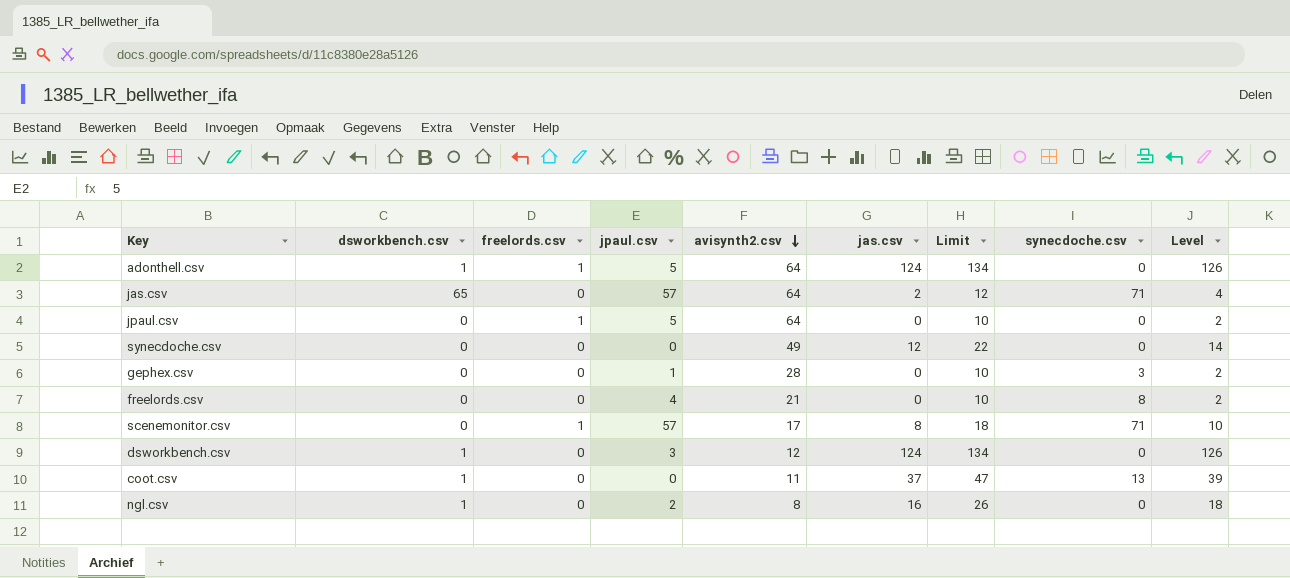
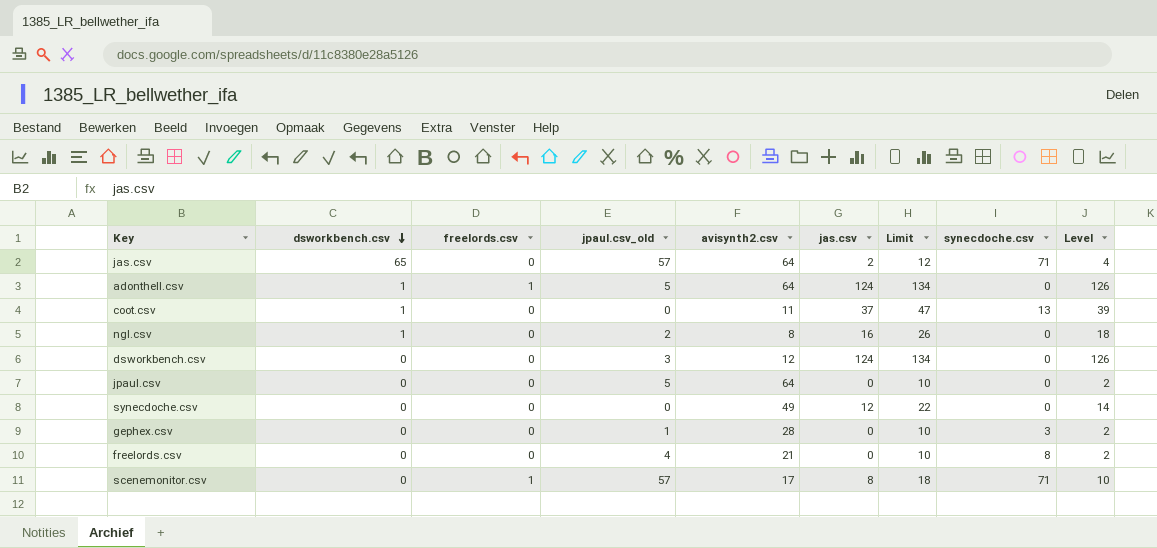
row order: avisynth2.csv descending -> dsworkbench.csv descending
column name: jpaul.csv -> jpaul.csv_old
dsworkbench.csv | dsworkbench.csv: 1 -> 0
jpaul.csv | freelords.csv: 1 -> 0

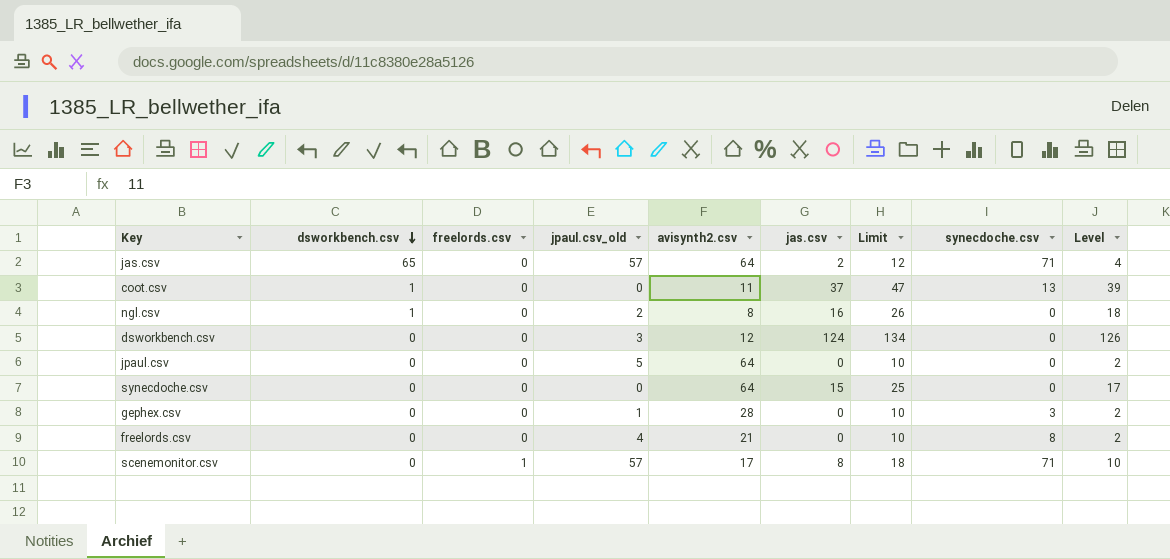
row adonthell.csv: 1 | 1 | 5 | 64 | 124 | 134 | 0 | 126 -> none
synecdoche.csv | avisynth2.csv: 49 -> 64
synecdoche.csv | jas.csv: 12 -> 15
synecdoche.csv | Limit: 22 -> 25
synecdoche.csv | Level: 14 -> 17

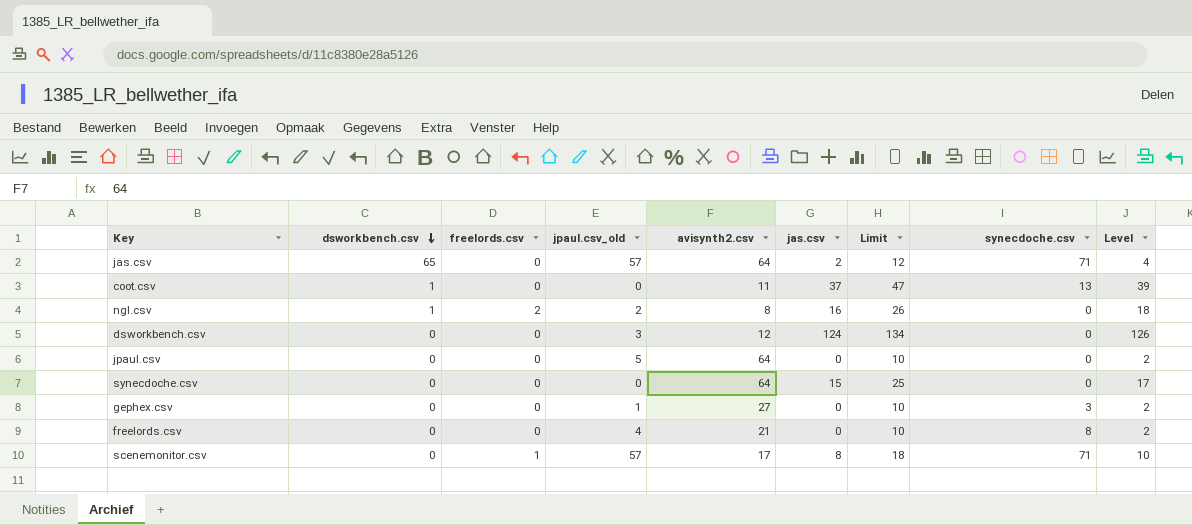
ngl.csv | freelords.csv: 0 -> 2
gephex.csv | avisynth2.csv: 28 -> 27

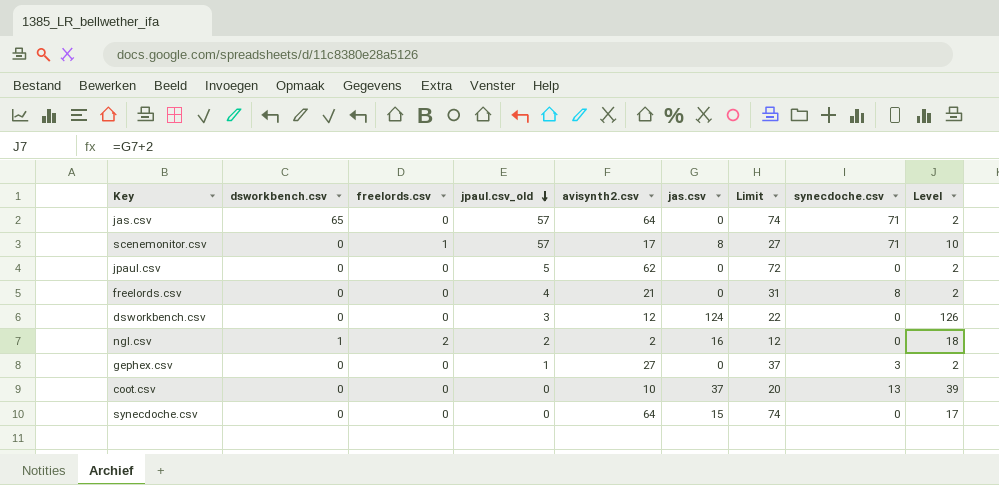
row order: dsworkbench.csv descending -> jpaul.csv_old descending
column Limit | formula: [jas.csv] + 10 -> [avisynth2.csv] + 10
jas.csv | jas.csv: 2 -> 0
jas.csv | Level: 4 -> 2
jpaul.csv | avisynth2.csv: 64 -> 62
ngl.csv | avisynth2.csv: 8 -> 2
coot.csv | dsworkbench.csv: 1 -> 0
coot.csv | avisynth2.csv: 11 -> 10

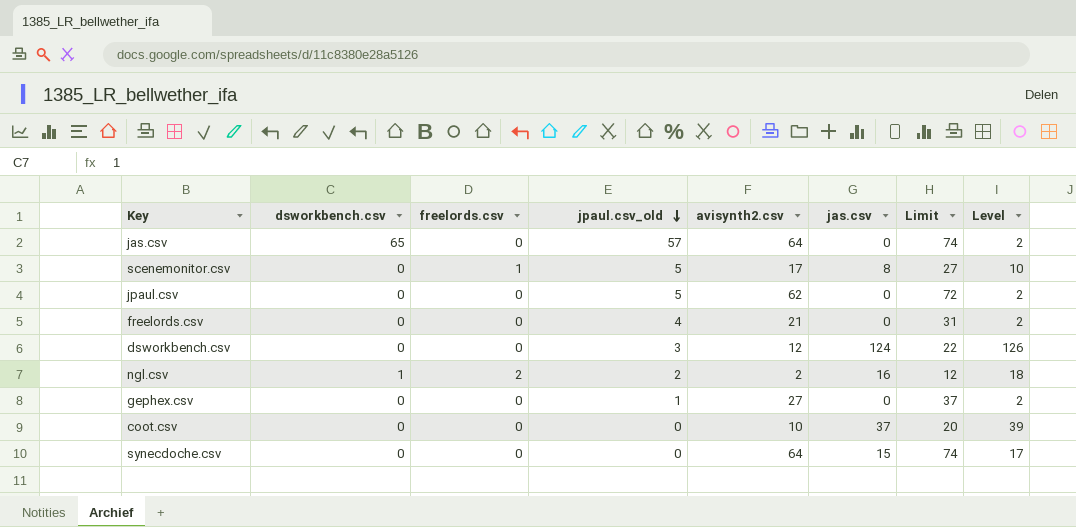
column synecdoche.csv | position: 8 -> none
scenemonitor.csv | jpaul.csv_old: 57 -> 5

